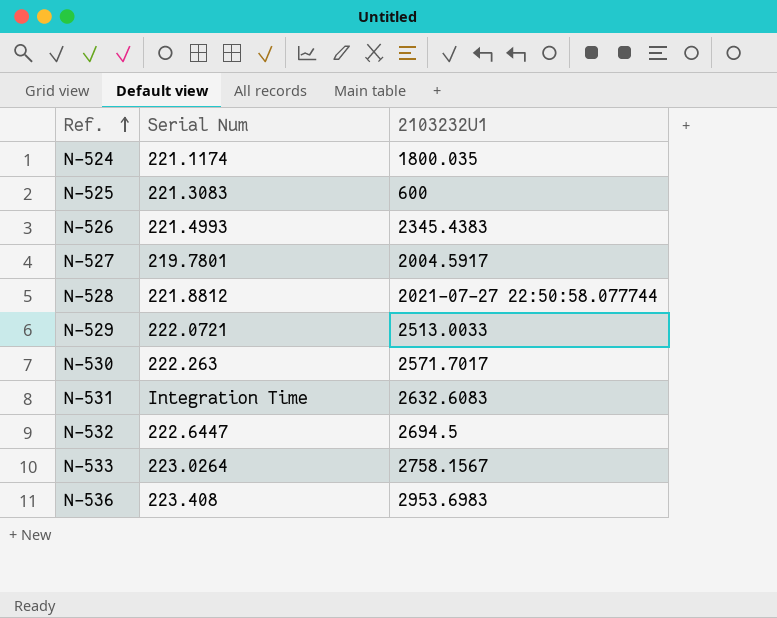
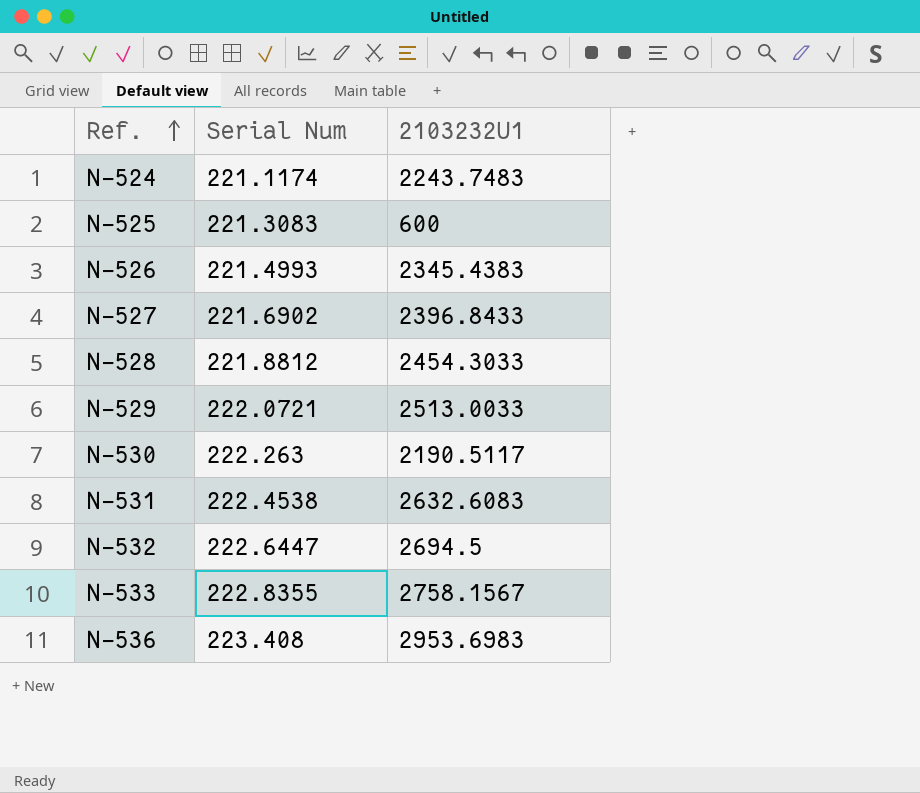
N-524 | 2103232U1: 1800.035 -> 2243.7483
N-527 | Serial Num: 219.7801 -> 221.6902
N-527 | 2103232U1: 2004.5917 -> 2396.8433
N-528 | 2103232U1: 2021-07-27 22:50:58.077744 -> 2454.3033
N-530 | 2103232U1: 2571.7017 -> 2190.5117
N-531 | Serial Num: Integration Time -> 222.4538
N-533 | Serial Num: 223.0264 -> 222.8355

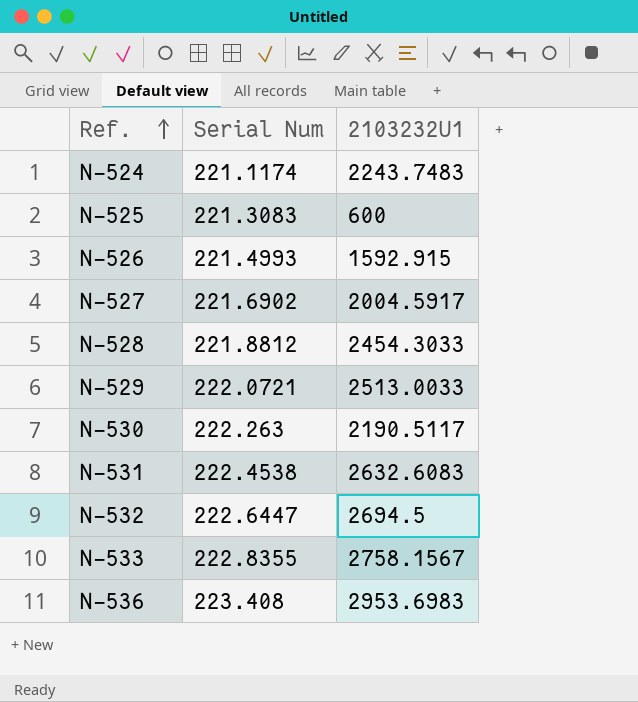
N-526 | 2103232U1: 2345.4383 -> 1592.915
N-527 | 2103232U1: 2396.8433 -> 2004.5917

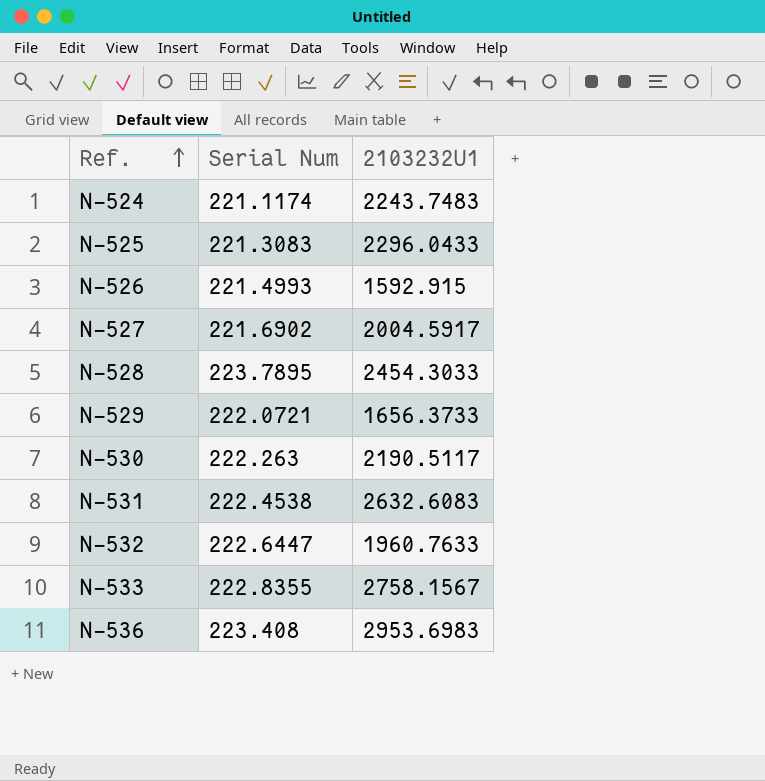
N-525 | 2103232U1: 600 -> 2296.0433
N-528 | Serial Num: 221.8812 -> 223.7895
N-529 | 2103232U1: 2513.0033 -> 1656.3733
N-532 | 2103232U1: 2694.5 -> 1960.7633

